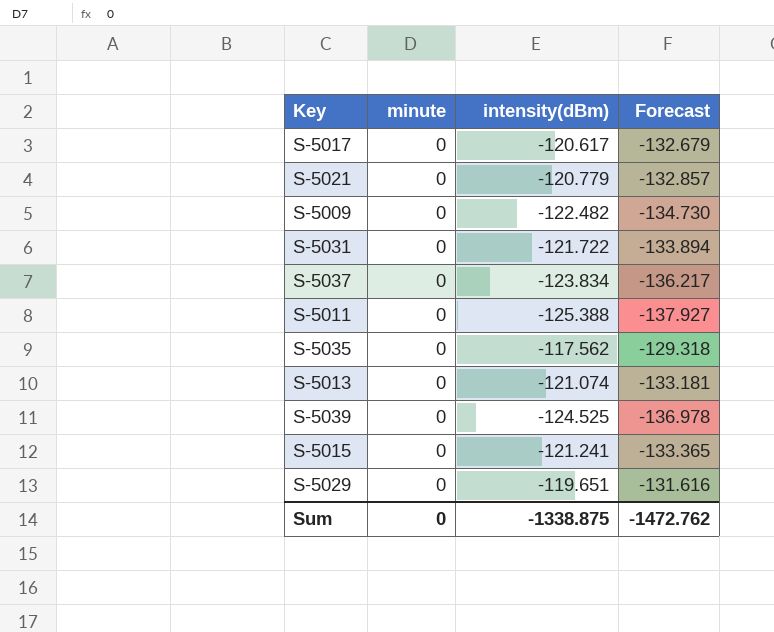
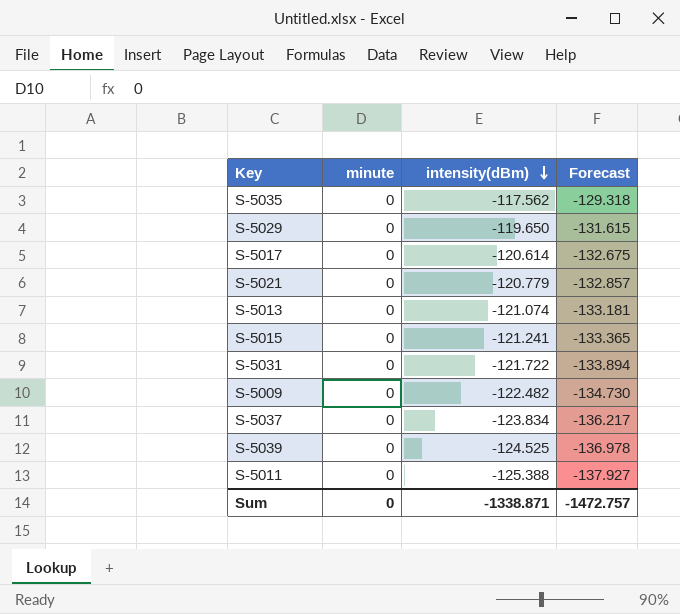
row order: none -> intensity(dBm) descending
S-5029 | intensity(dBm): -119.651 -> -119.650
S-5029 | Forecast: -131.616 -> -131.615
S-5017 | intensity(dBm): -120.617 -> -120.614
S-5017 | Forecast: -132.679 -> -132.675
Sum | intensity(dBm): -1338.875 -> -1338.871
Sum | Forecast: -1472.762 -> -1472.757

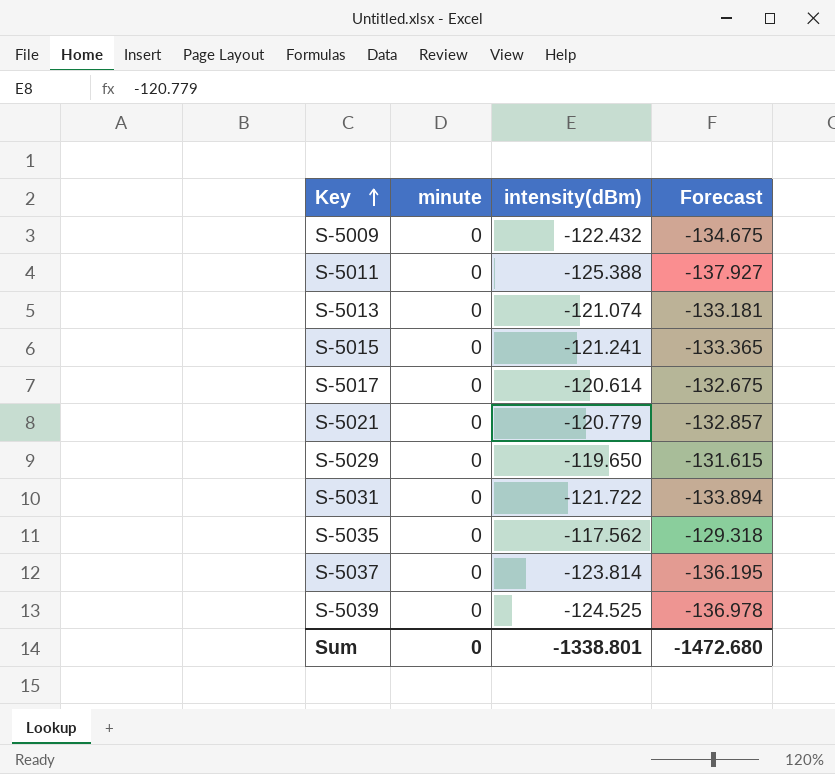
row order: intensity(dBm) descending -> Key ascending
S-5009 | intensity(dBm): -122.482 -> -122.432
S-5009 | Forecast: -134.730 -> -134.675
S-5037 | intensity(dBm): -123.834 -> -123.814
S-5037 | Forecast: -136.217 -> -136.195
Sum | intensity(dBm): -1338.871 -> -1338.801
Sum | Forecast: -1472.757 -> -1472.680

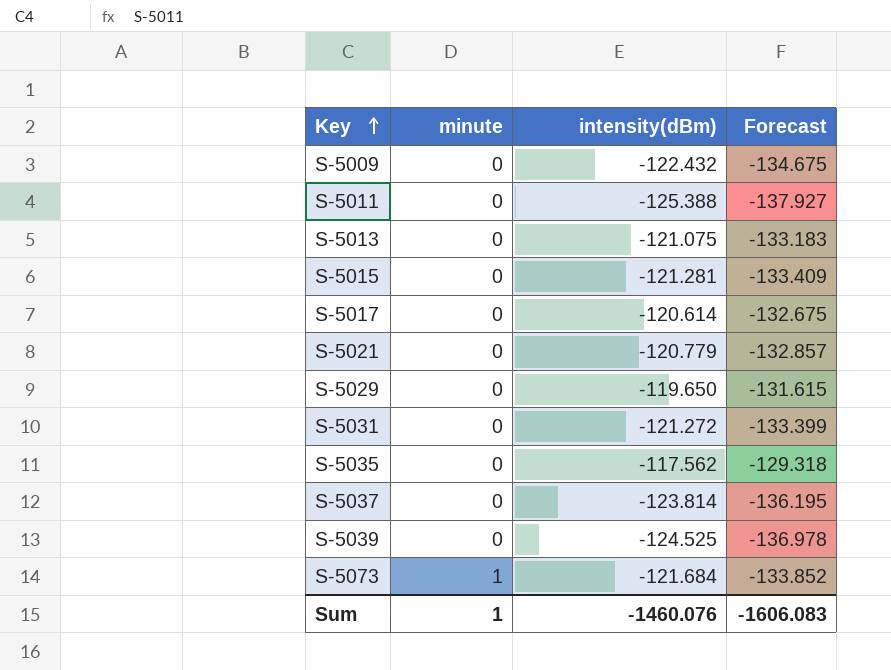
S-5013 | intensity(dBm): -121.074 -> -121.075
S-5013 | Forecast: -133.181 -> -133.183
S-5015 | intensity(dBm): -121.241 -> -121.281
S-5015 | Forecast: -133.365 -> -133.409
S-5031 | intensity(dBm): -121.722 -> -121.272
S-5031 | Forecast: -133.894 -> -133.399
row S-5073: none -> 1 | -121.684 | -133.852
Sum | minute: 0 -> 1
Sum | intensity(dBm): -1338.801 -> -1460.076
Sum | Forecast: -1472.680 -> -1606.083

